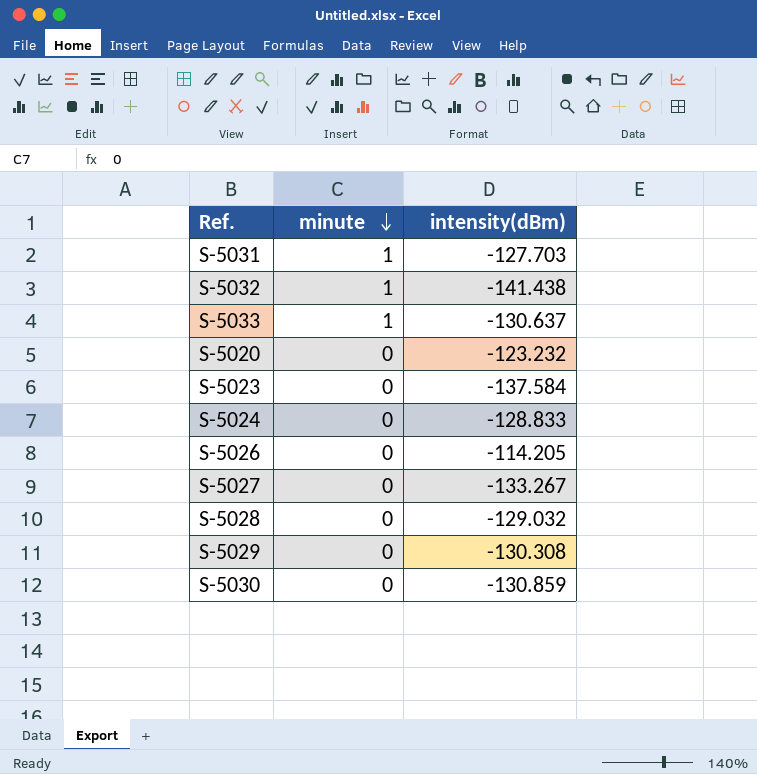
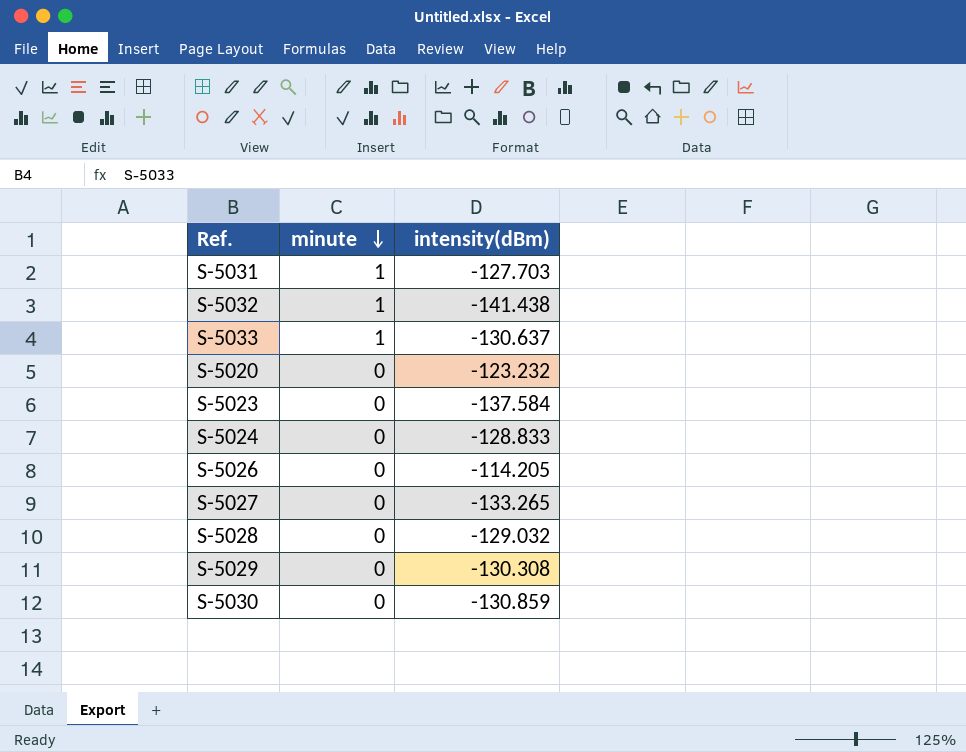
S-5027 | intensity(dBm): -133.267 -> -133.265

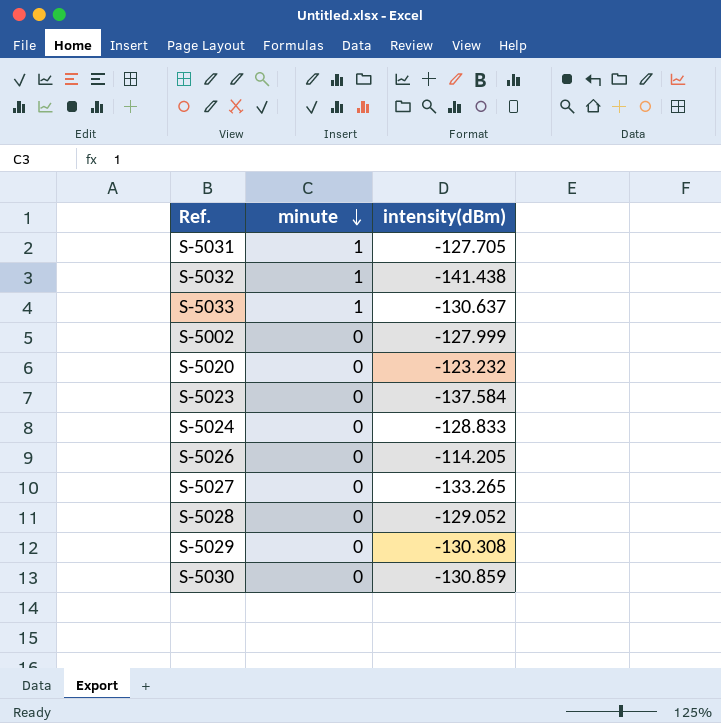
S-5031 | intensity(dBm): -127.703 -> -127.705
row S-5002: none -> 0 | -127.999
S-5028 | intensity(dBm): -129.032 -> -129.052

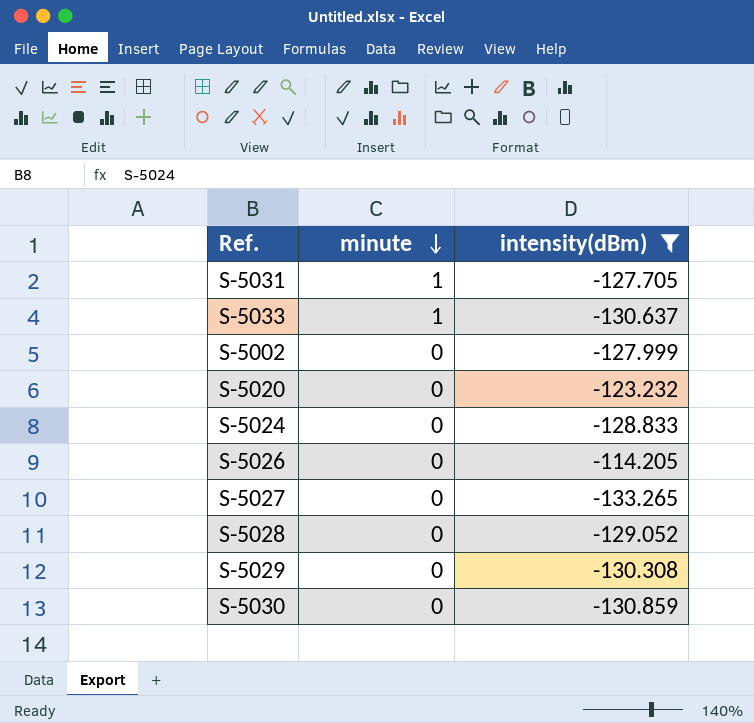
filter: none -> intensity(dBm) >= -133.265

